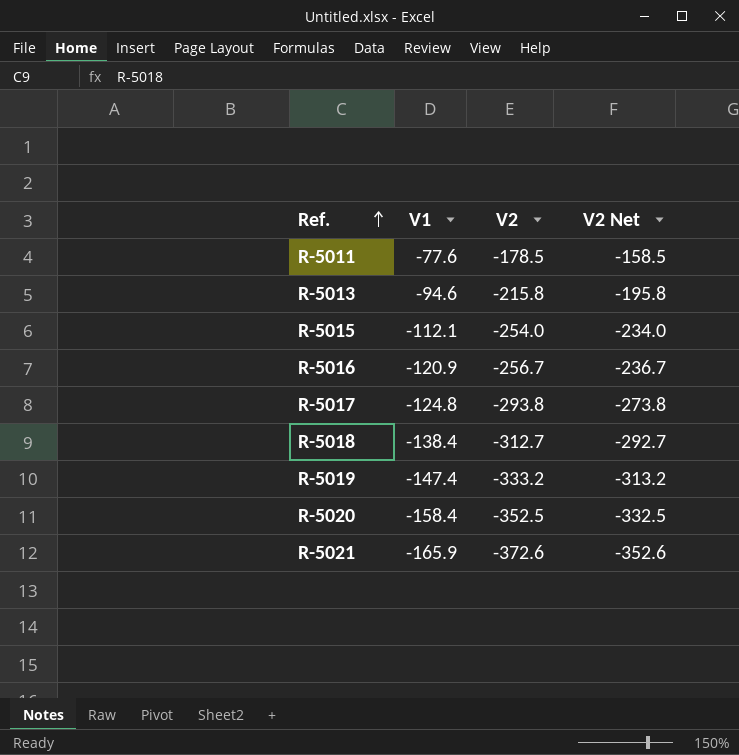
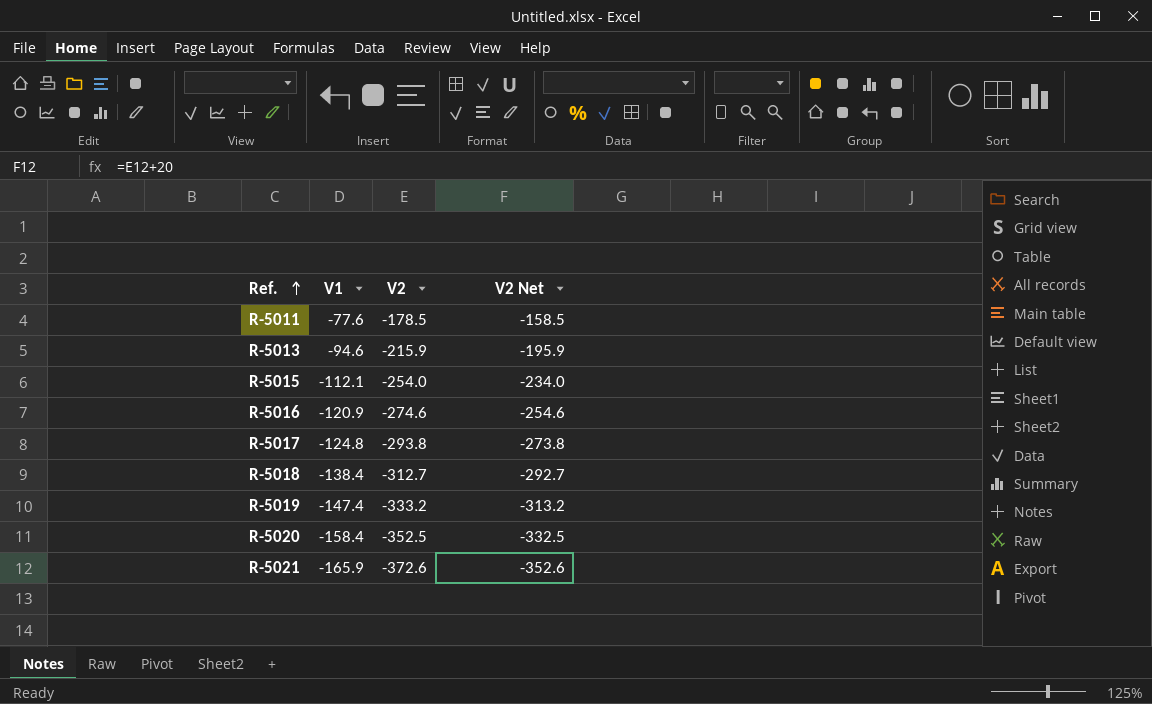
R-5013 | V2: -215.8 -> -215.9
R-5013 | V2 Net: -195.8 -> -195.9
R-5016 | V2: -256.7 -> -274.6
R-5016 | V2 Net: -236.7 -> -254.6

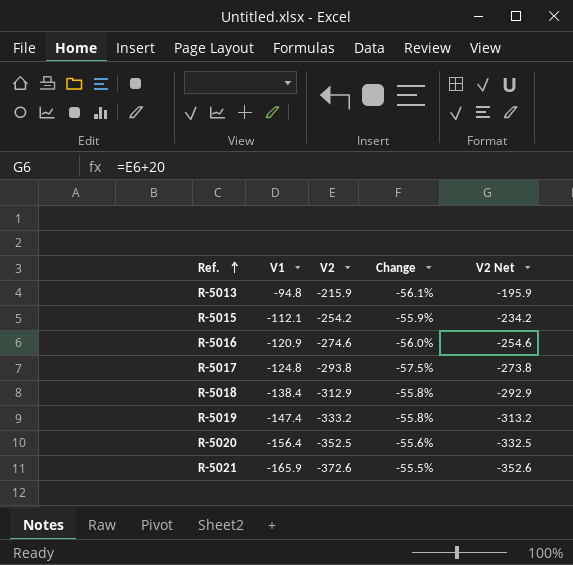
column Change | formula: none -> ([V1] - [V2]) / [V2]
row R-5011: -77.6 | -178.5 | -158.5 -> none
R-5013 | V1: -94.6 -> -94.8
R-5015 | V2: -254.0 -> -254.2
R-5015 | V2 Net: -234.0 -> -234.2
R-5018 | V2: -312.7 -> -312.9
R-5018 | V2 Net: -292.7 -> -292.9
R-5020 | V1: -158.4 -> -156.4

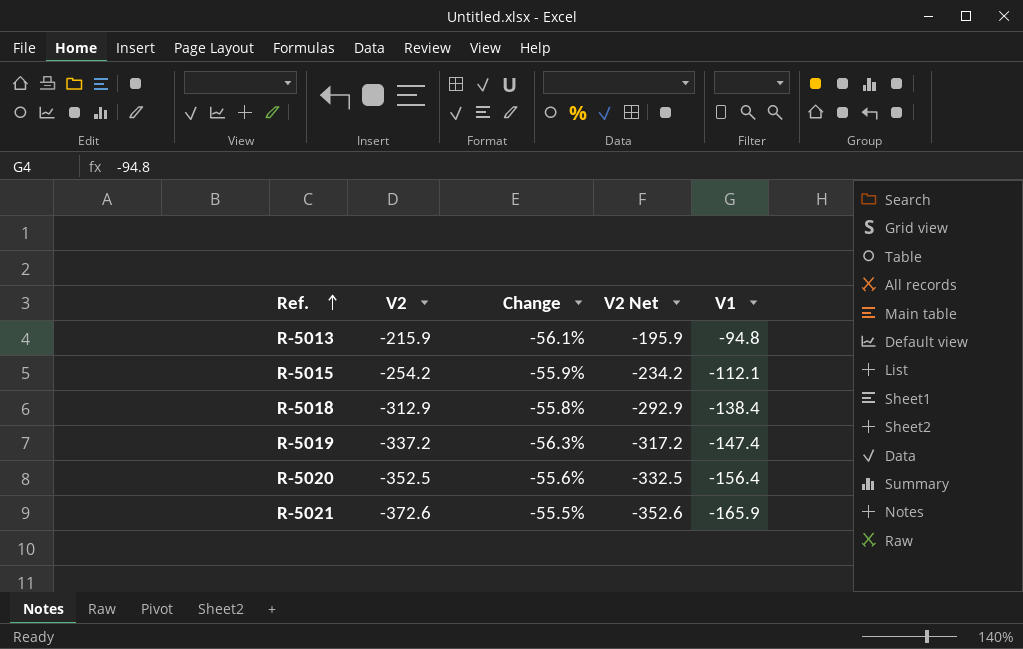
column V1 | position: 2 -> 5
row R-5016: -120.9 | -274.6 | -56.0% | -254.6 -> none
row R-5017: -124.8 | -293.8 | -57.5% | -273.8 -> none
R-5019 | V2: -333.2 -> -337.2
R-5019 | Change: -55.8% -> -56.3%
R-5019 | V2 Net: -313.2 -> -317.2

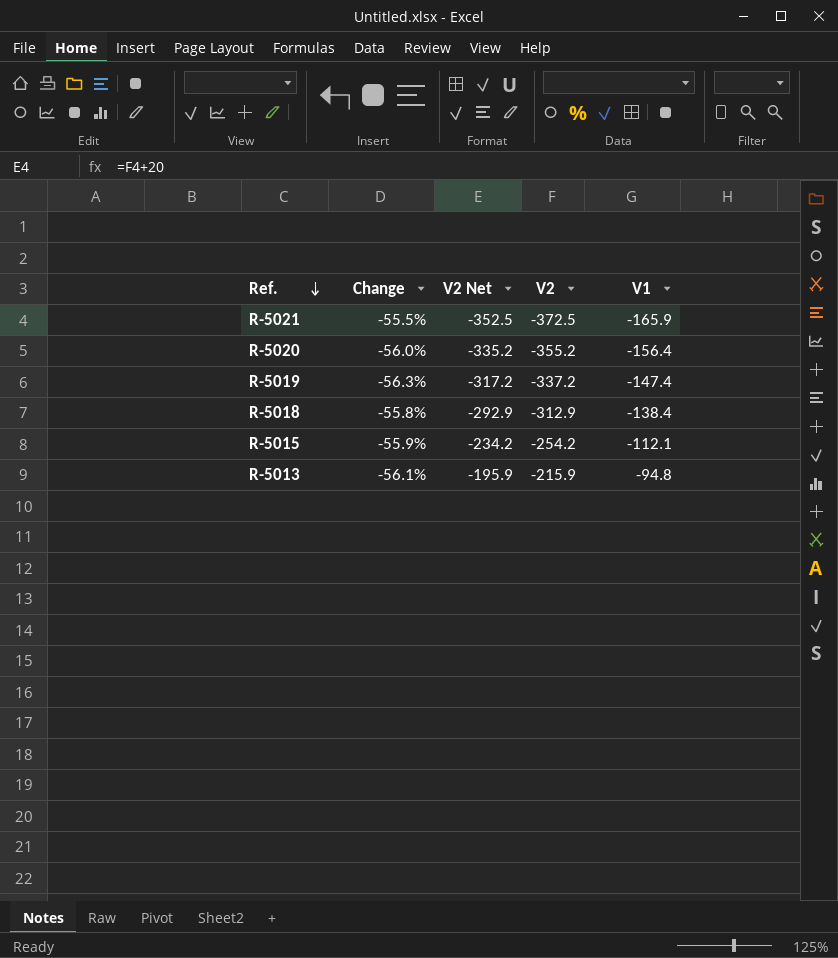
row order: Ref. ascending -> Ref. descending
column V2 | position: 2 -> 4
R-5021 | V2 Net: -352.6 -> -352.5
R-5021 | V2: -372.6 -> -372.5
R-5020 | Change: -55.6% -> -56.0%
R-5020 | V2 Net: -332.5 -> -335.2
R-5020 | V2: -352.5 -> -355.2

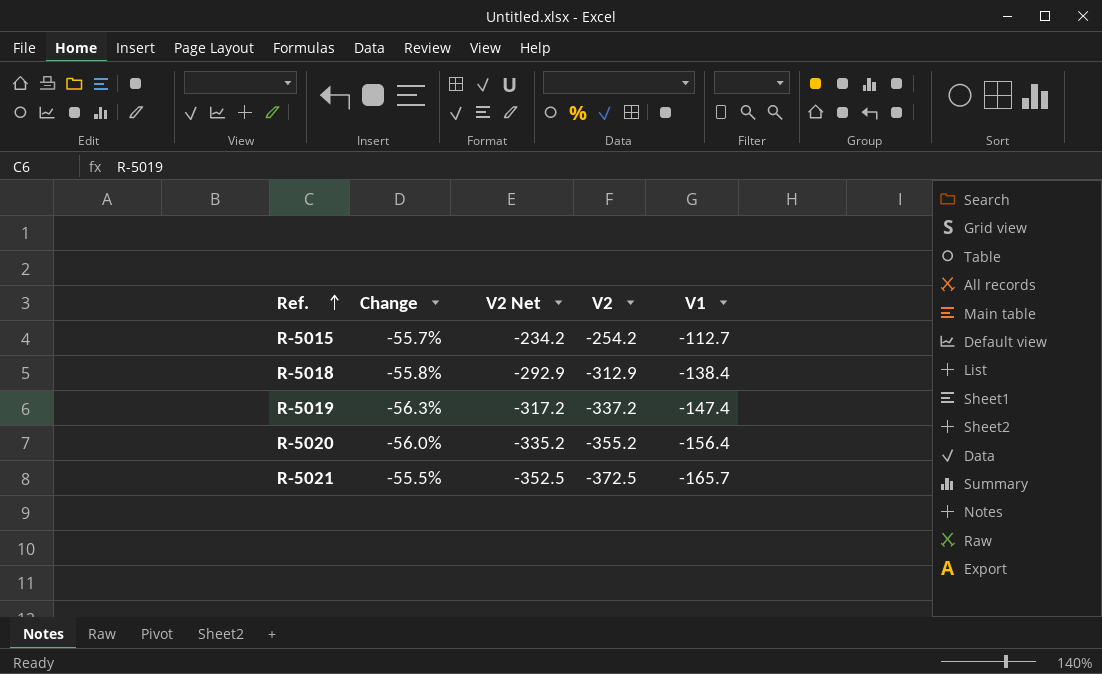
row order: Ref. descending -> Ref. ascending
row R-5013: -56.1% | -195.9 | -215.9 | -94.8 -> none
R-5015 | Change: -55.9% -> -55.7%
R-5015 | V1: -112.1 -> -112.7
R-5021 | V1: -165.9 -> -165.7

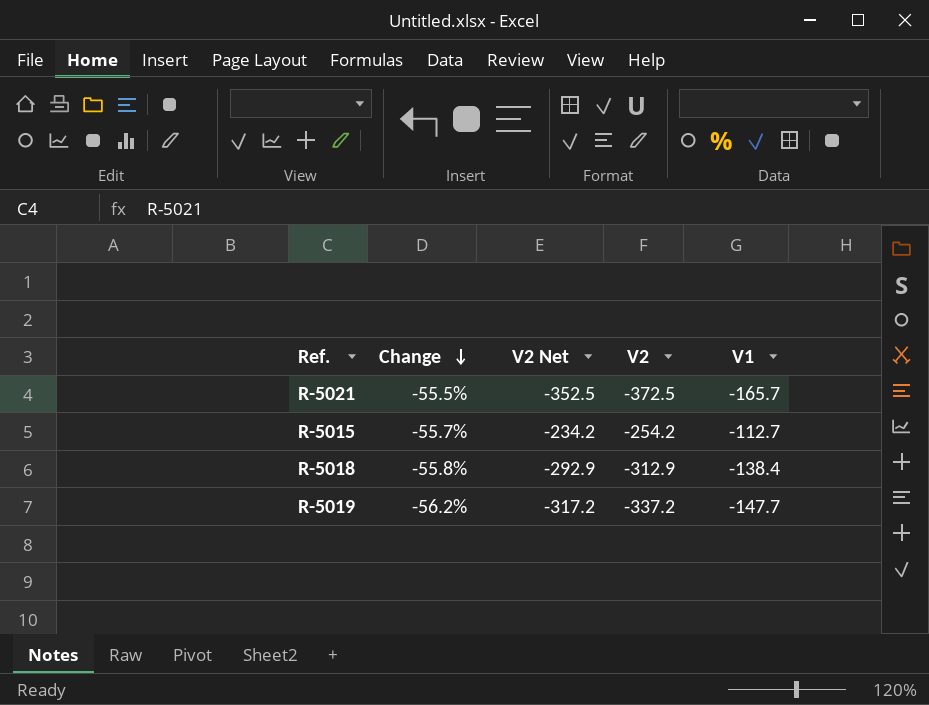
row order: Ref. ascending -> Change descending
row R-5020: -56.0% | -335.2 | -355.2 | -156.4 -> none
R-5019 | Change: -56.3% -> -56.2%
R-5019 | V1: -147.4 -> -147.7

